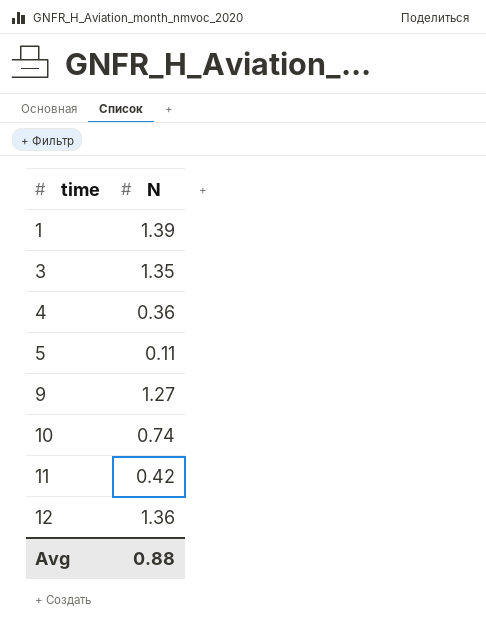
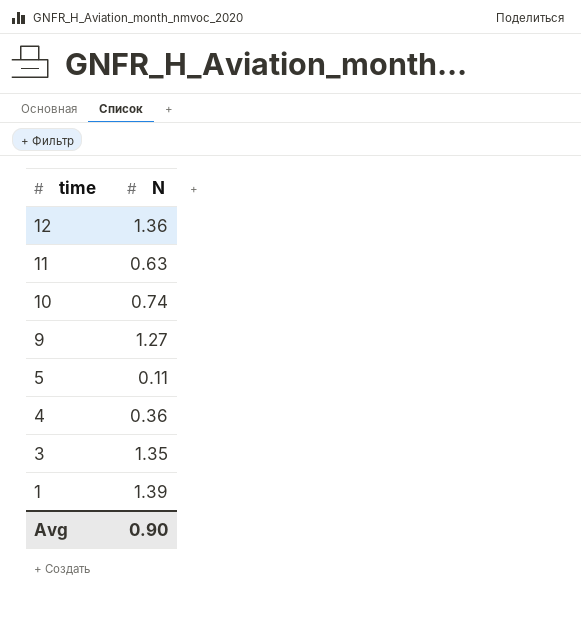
row order: time ascending -> time descending
11 | N: 0.42 -> 0.63
Avg | N: 0.88 -> 0.90

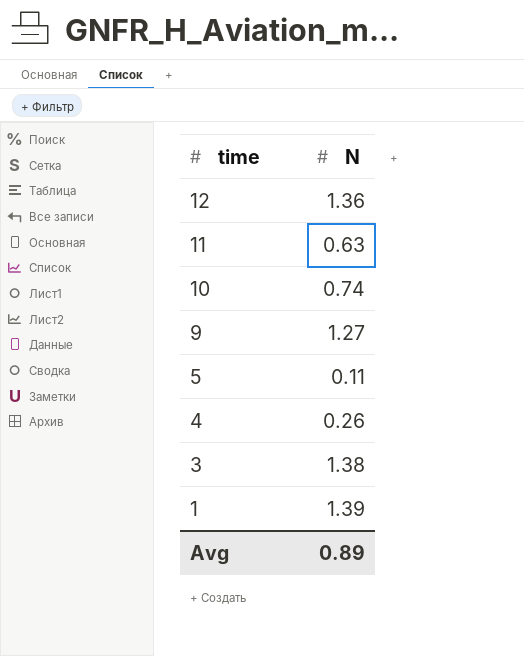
4 | N: 0.36 -> 0.26
3 | N: 1.35 -> 1.38
Avg | N: 0.90 -> 0.89

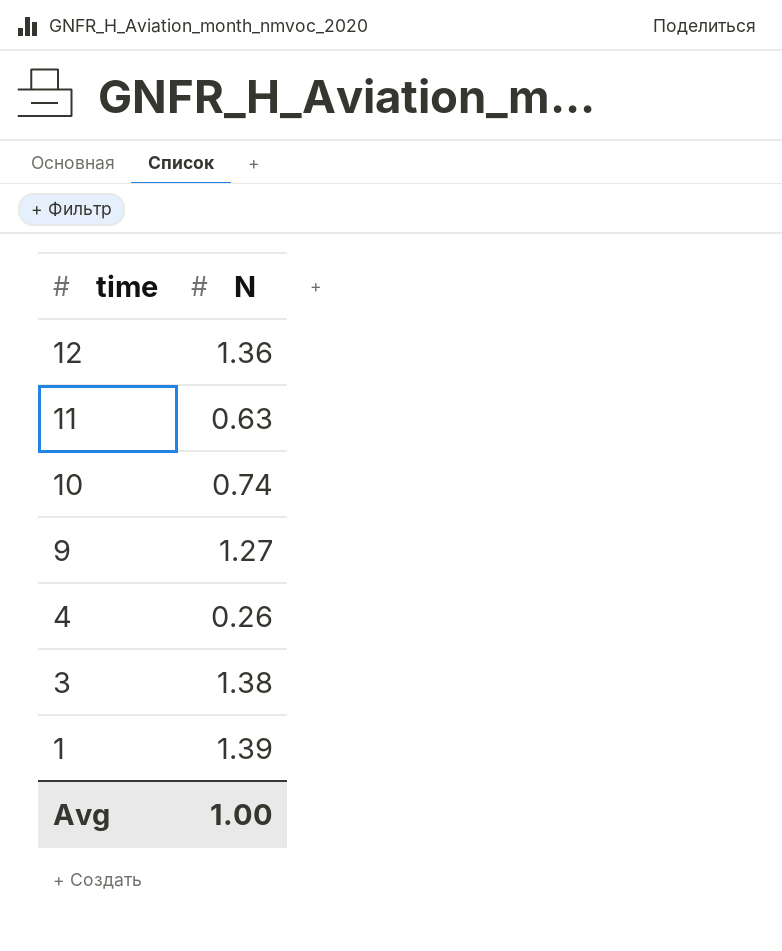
row 5: 0.11 -> none
Avg | N: 0.89 -> 1.00

